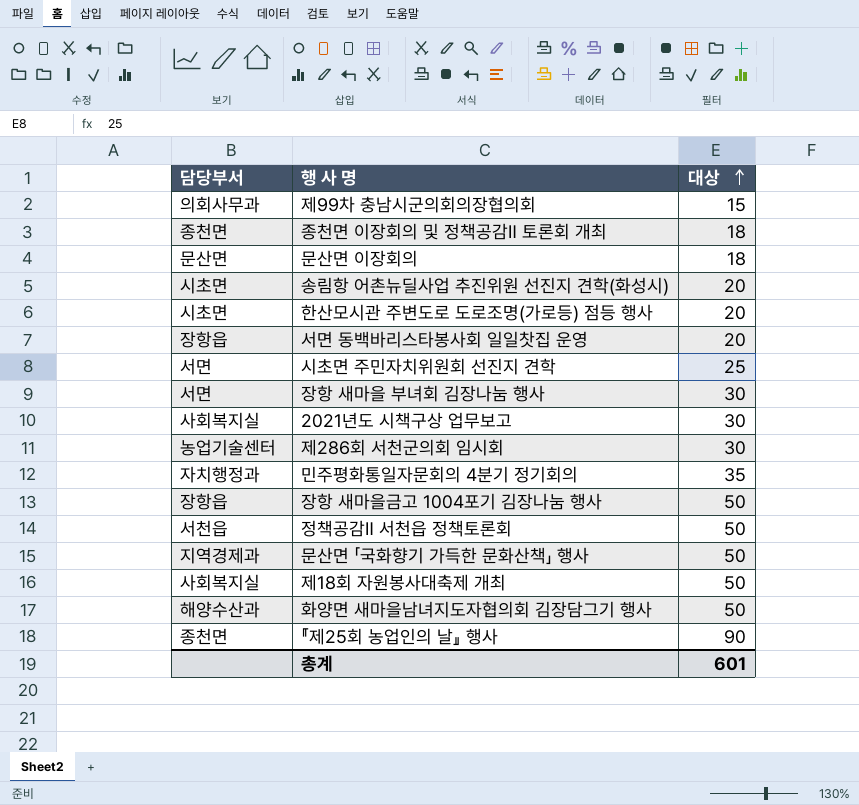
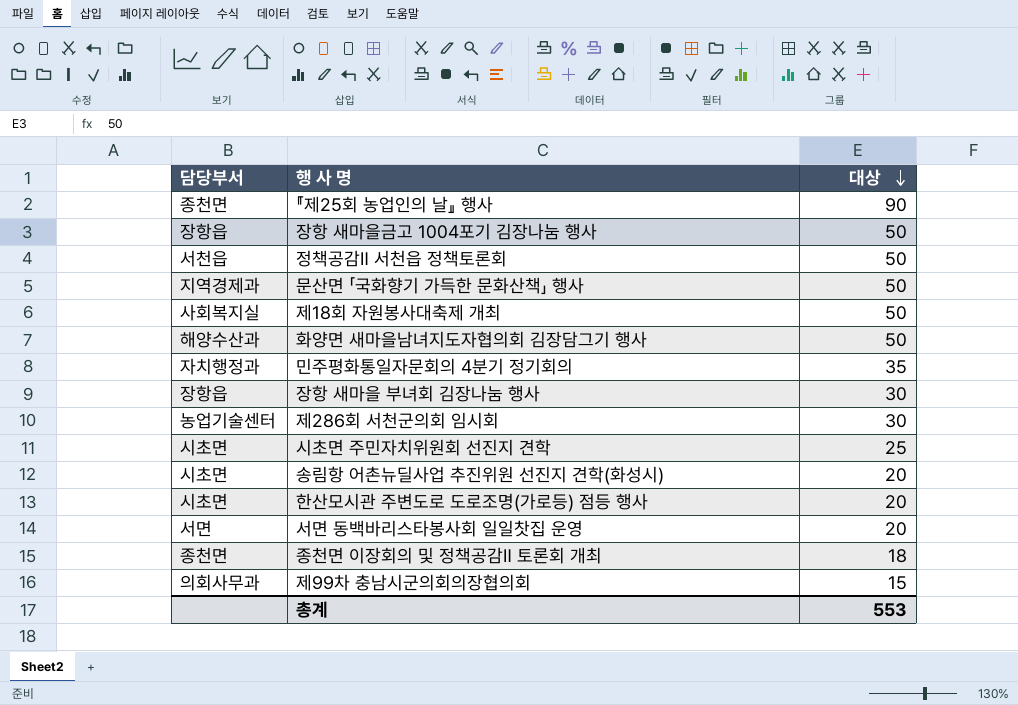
row order: 대상 ascending -> 대상 descending
row 문산면 이장회의: 문산면 | 18 -> none
row 2021년도 시책구상 업무보고: 사회복지실 | 30 -> none
장항 새마을 부녀회 김장나눔 행사 | 담당부서: 서면 -> 장항읍
시초면 주민자치위원회 선진지 견학 | 담당부서: 서면 -> 시초면
서면 동백바리스타봉사회 일일찻집 운영 | 담당부서: 장항읍 -> 서면
총계 | 대상: 601 -> 553

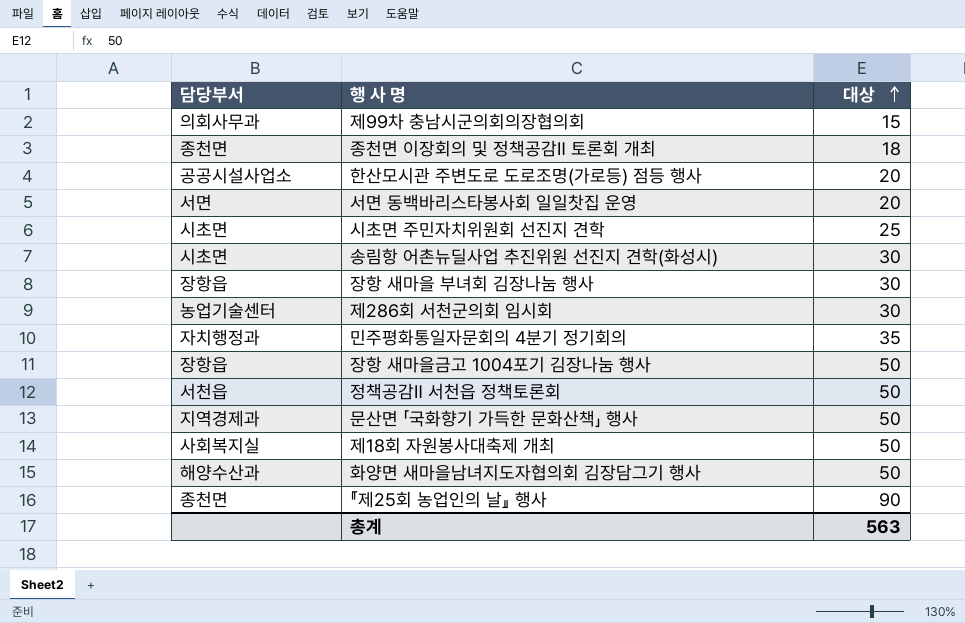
row order: 대상 descending -> 대상 ascending
한산모시관 주변도로 도로조명(가로등) 점등 행사 | 담당부서: 시초면 -> 공공시설사업소
송림항 어촌뉴딜사업 추진위원 선진지 견학(화성시) | 대상: 20 -> 30
총계 | 대상: 553 -> 563

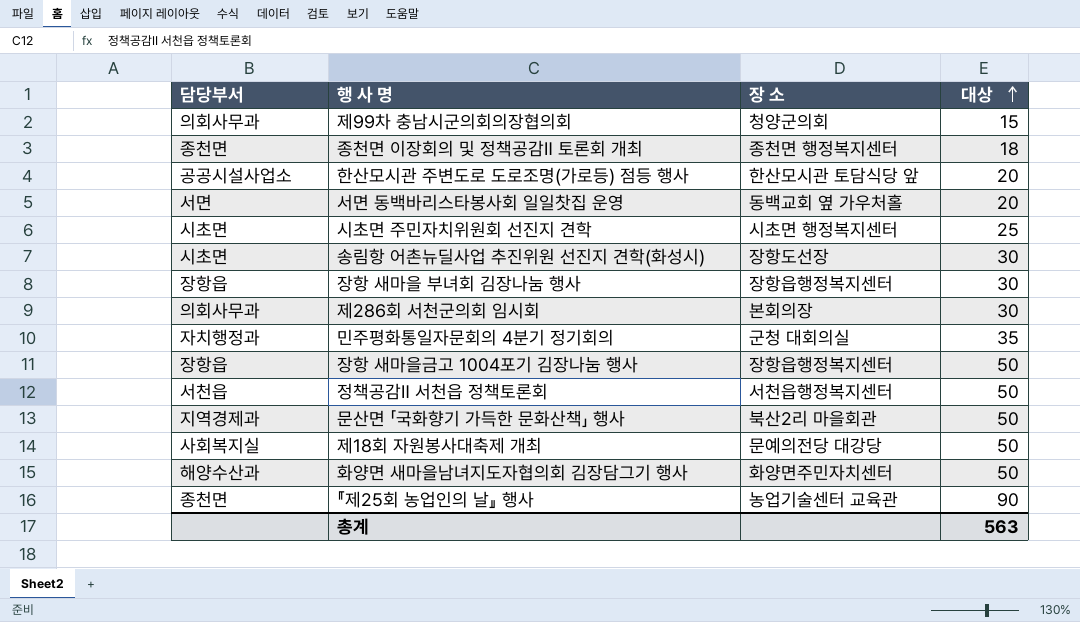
column 장 소 | position: none -> 3
제286회 서천군의회 임시회 | 담당부서: 농업기술센터 -> 의회사무과

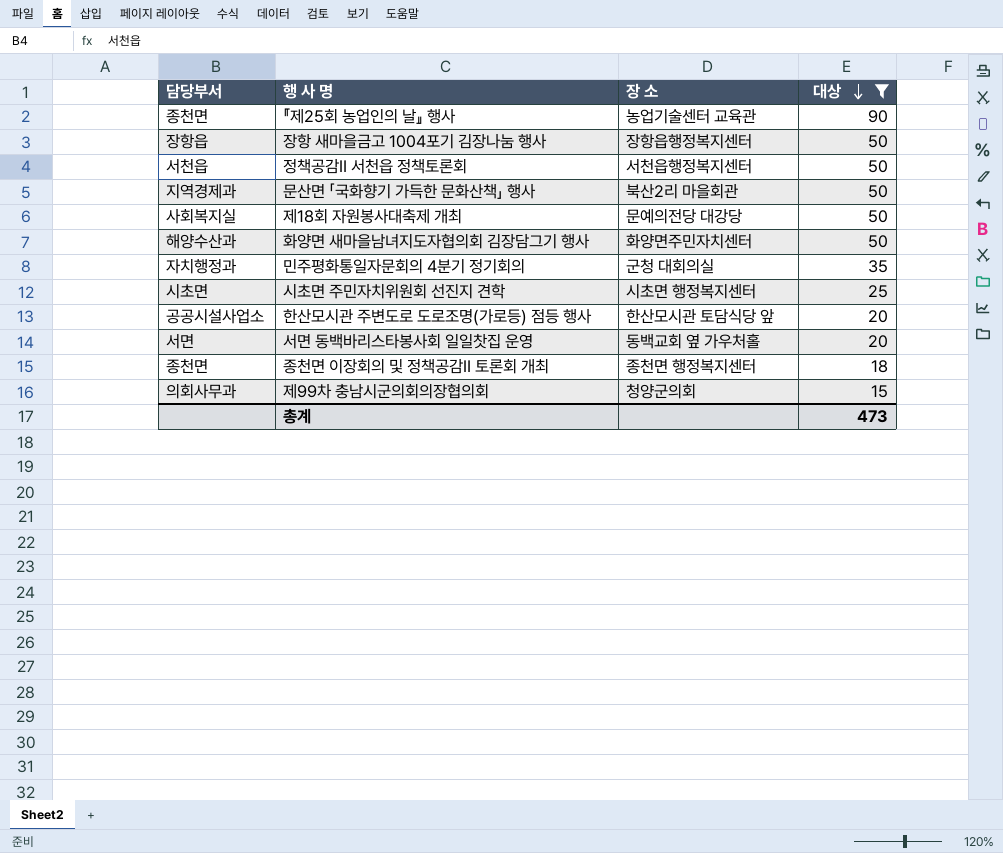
filter: none -> 대상 != 30
row order: 대상 ascending -> 대상 descending
총계 | 대상: 563 -> 473

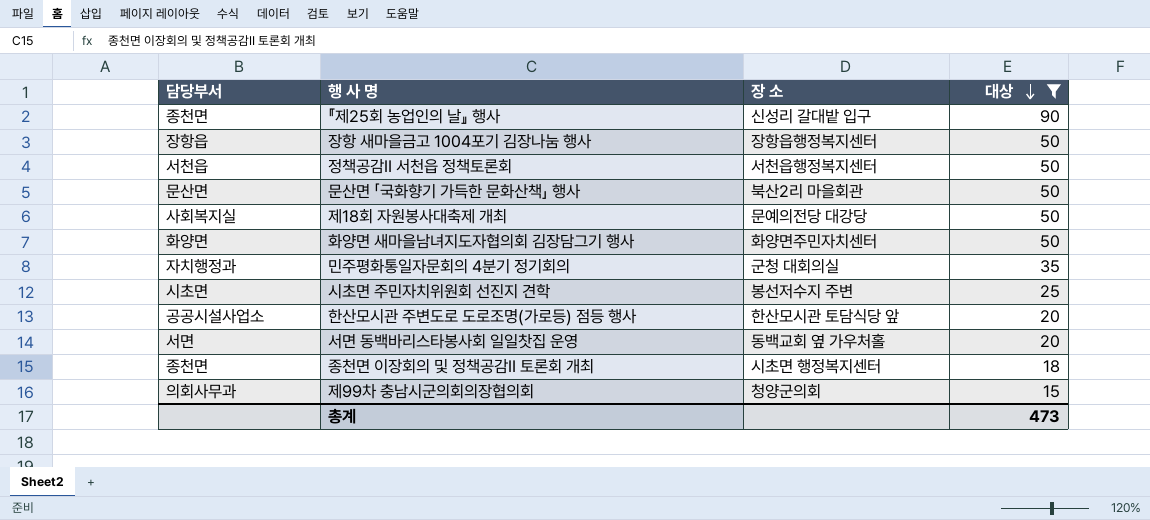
『제25회 농업인의 날』 행사 | 장 소: 농업기술센터 교육관 -> 신성리 갈대밭 입구
문산면 「국화향기 가득한 문화산책」 행사 | 담당부서: 지역경제과 -> 문산면
화양면 새마을남녀지도자협의회 김장담그기 행사 | 담당부서: 해양수산과 -> 화양면
시초면 주민자치위원회 선진지 견학 | 장 소: 시초면 행정복지센터 -> 봉선저수지 주변
종천면 이장회의 및 정책공감Ⅱ 토론회 개최 | 장 소: 종천면 행정복지센터 -> 시초면 행정복지센터

